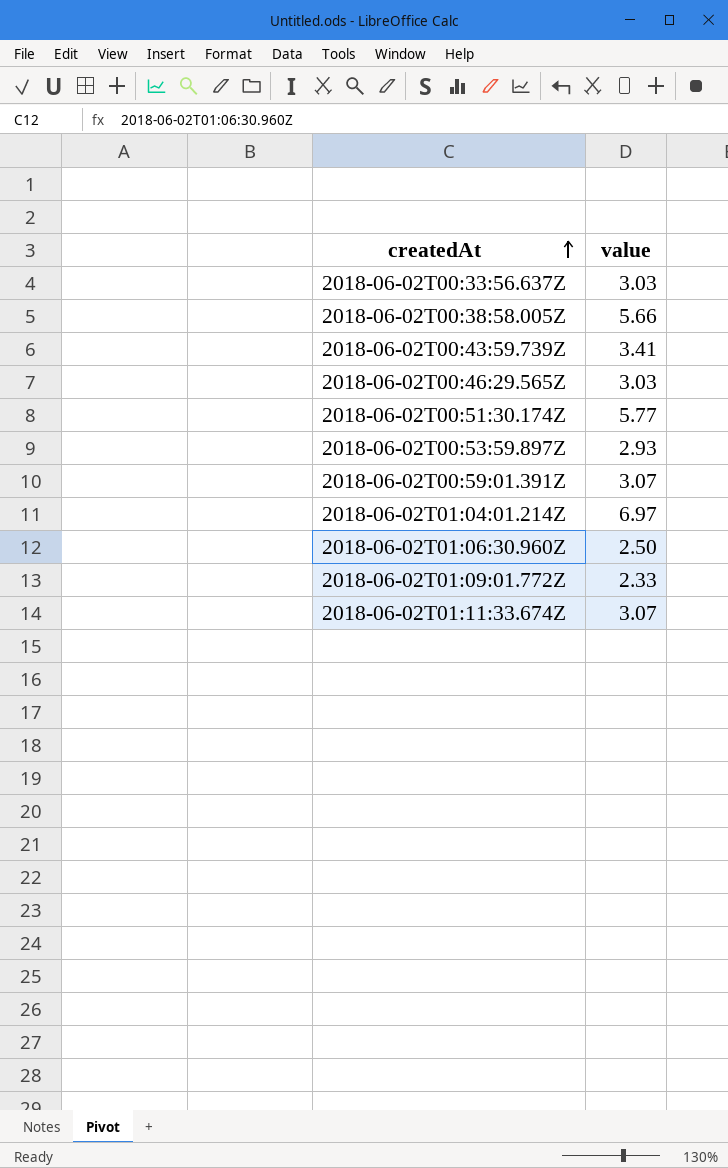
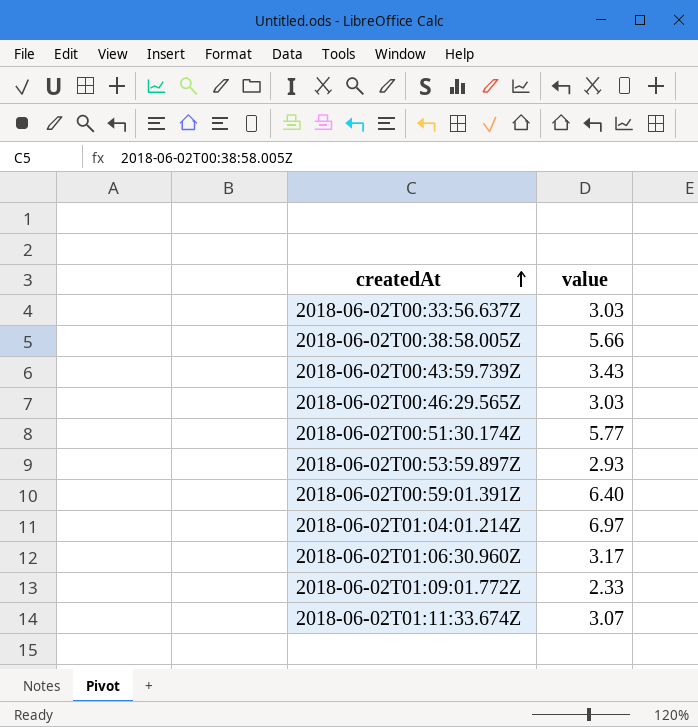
2018-06-02T00:43:59.739Z | value: 3.41 -> 3.43
2018-06-02T00:59:01.391Z | value: 3.07 -> 6.40
2018-06-02T01:06:30.960Z | value: 2.50 -> 3.17

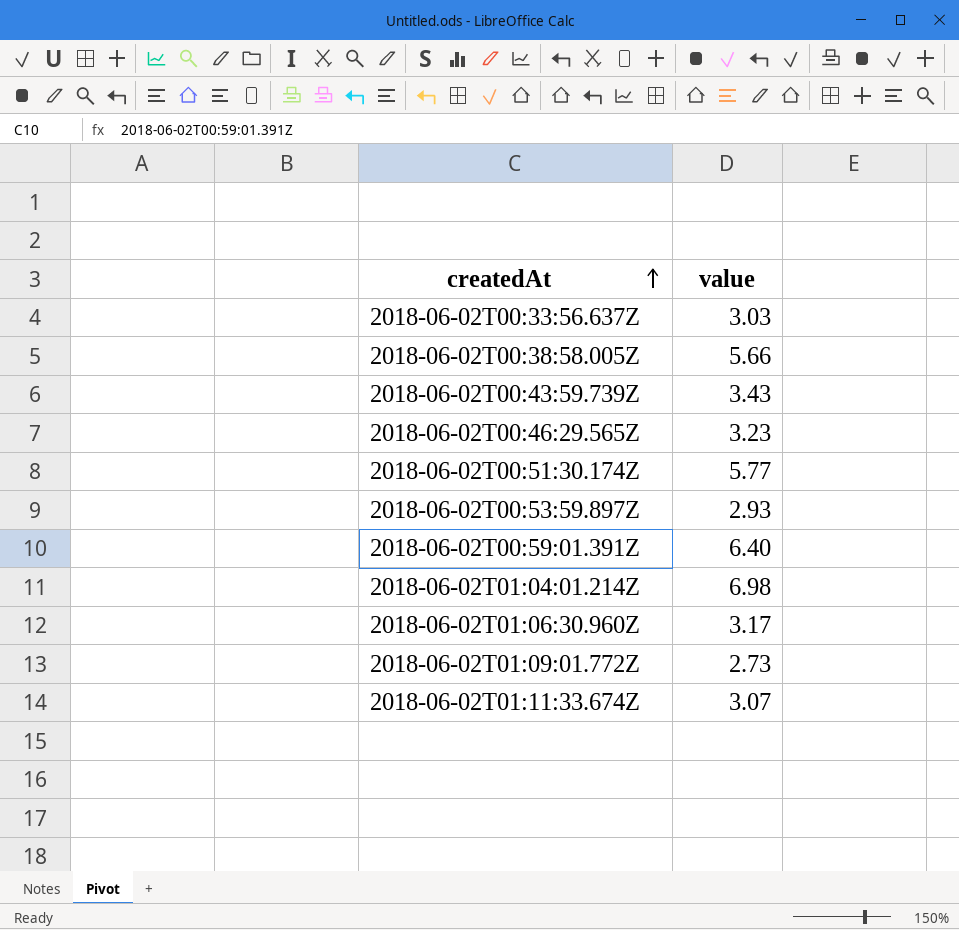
2018-06-02T00:46:29.565Z | value: 3.03 -> 3.23
2018-06-02T01:04:01.214Z | value: 6.97 -> 6.98
2018-06-02T01:09:01.772Z | value: 2.33 -> 2.73

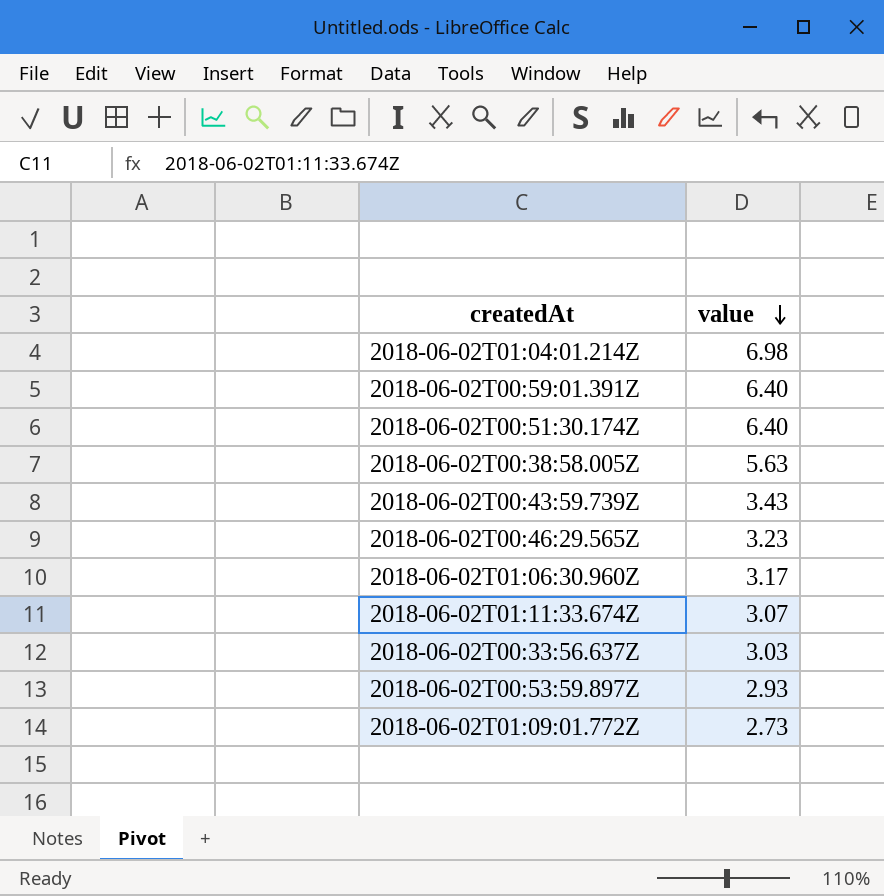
row order: createdAt ascending -> value descending
2018-06-02T00:51:30.174Z | value: 5.77 -> 6.40
2018-06-02T00:38:58.005Z | value: 5.66 -> 5.63

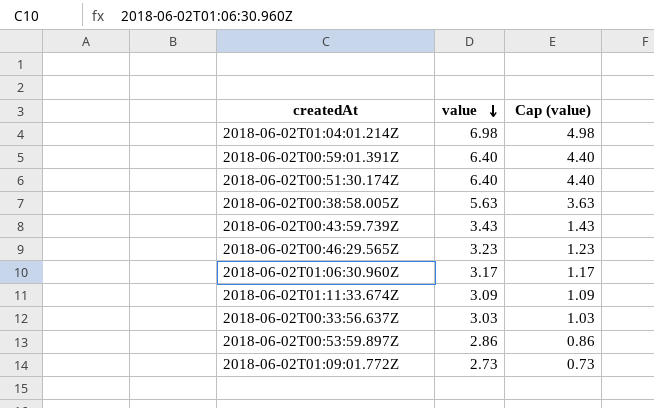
column Cap (value) | formula: none -> [value] - 2
2018-06-02T01:11:33.674Z | value: 3.07 -> 3.09
2018-06-02T00:53:59.897Z | value: 2.93 -> 2.86

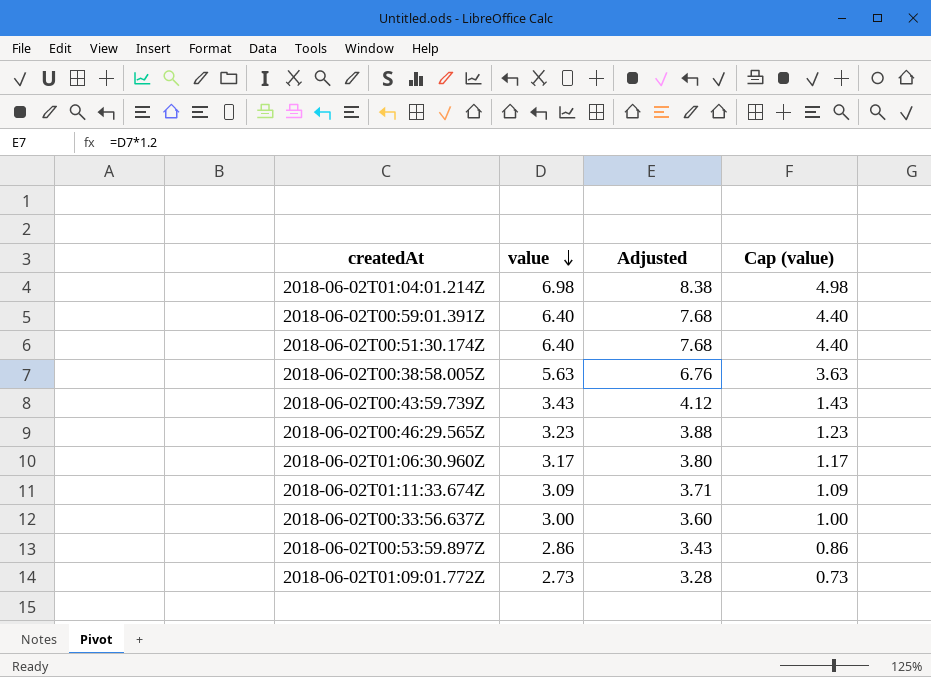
column Adjusted | formula: none -> [value] * 1.2
2018-06-02T00:33:56.637Z | value: 3.03 -> 3.00
2018-06-02T00:33:56.637Z | Cap (value): 1.03 -> 1.00

